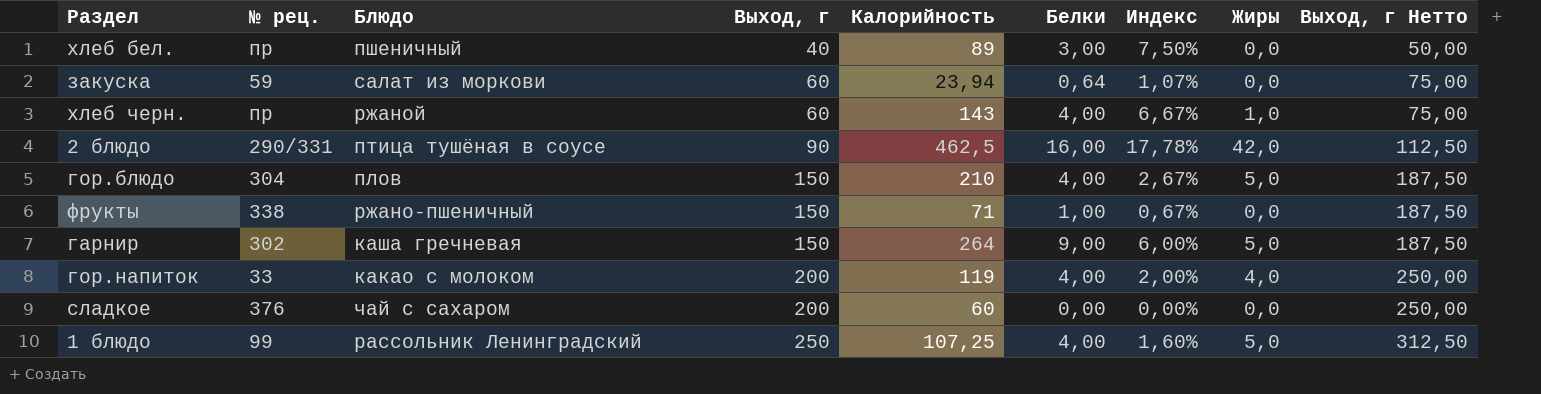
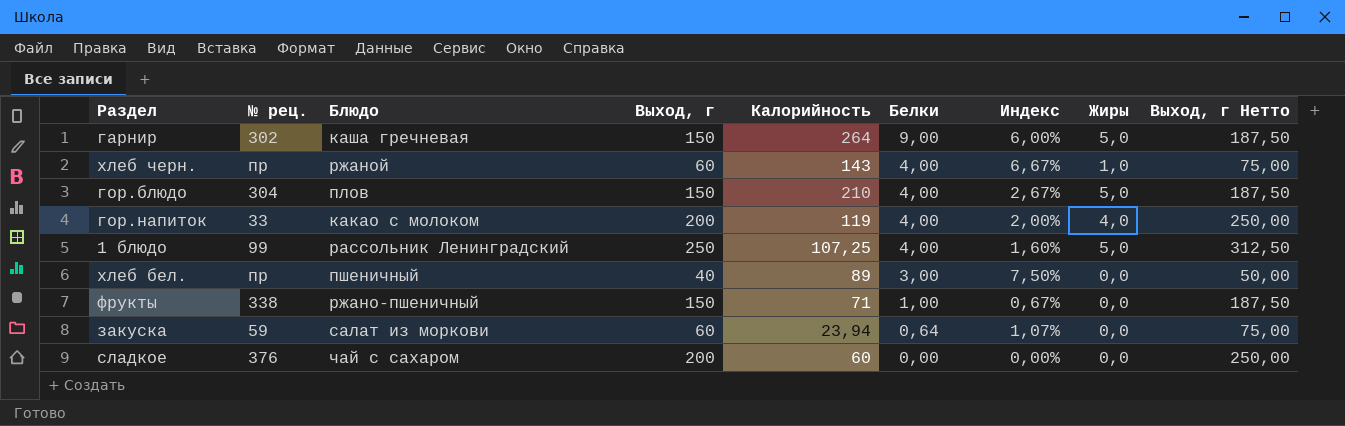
row order: Выход, г ascending -> Белки descending
row 2 блюдо: 290/331 | птица тушёная в соусе | 90 | 462,5 | 16,00 | 17,78% | 42,0 | 112,50 -> none

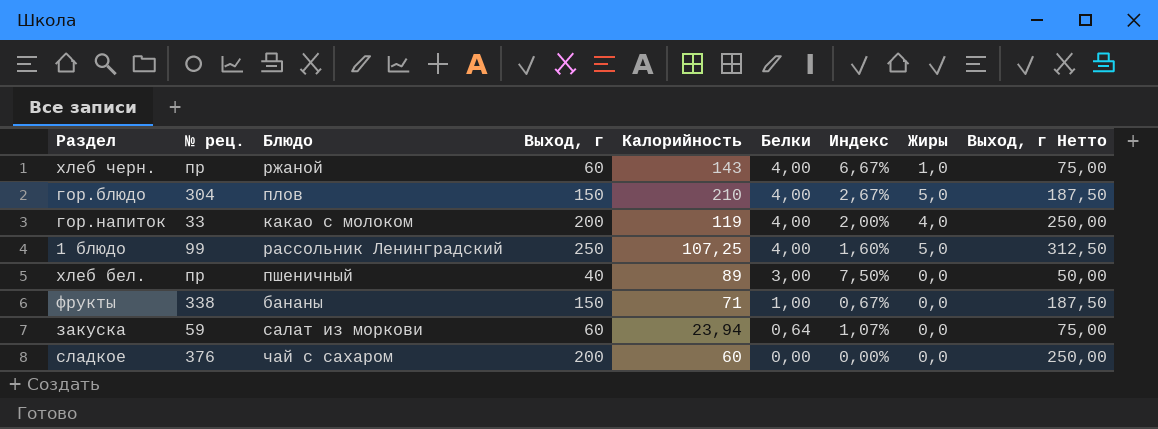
row гарнир: 302 | каша гречневая | 150 | 264 | 9,00 | 6,00% | 5,0 | 187,50 -> none
фрукты | Блюдо: ржано-пшеничный -> бананы

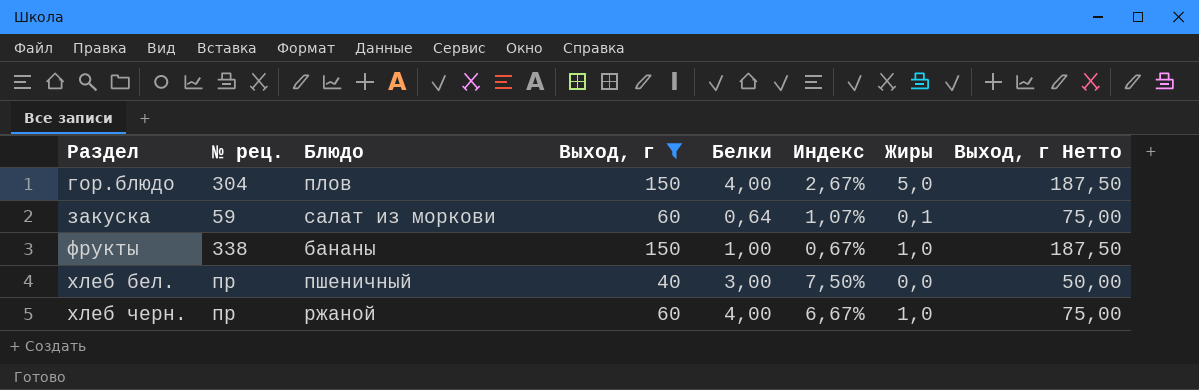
filter: none -> Выход, г <= 150
row order: Белки descending -> Раздел ascending
column Калорийность | position: 5 -> none
закуска | Жиры: 0,0 -> 0,1
фрукты | Жиры: 0,0 -> 1,0

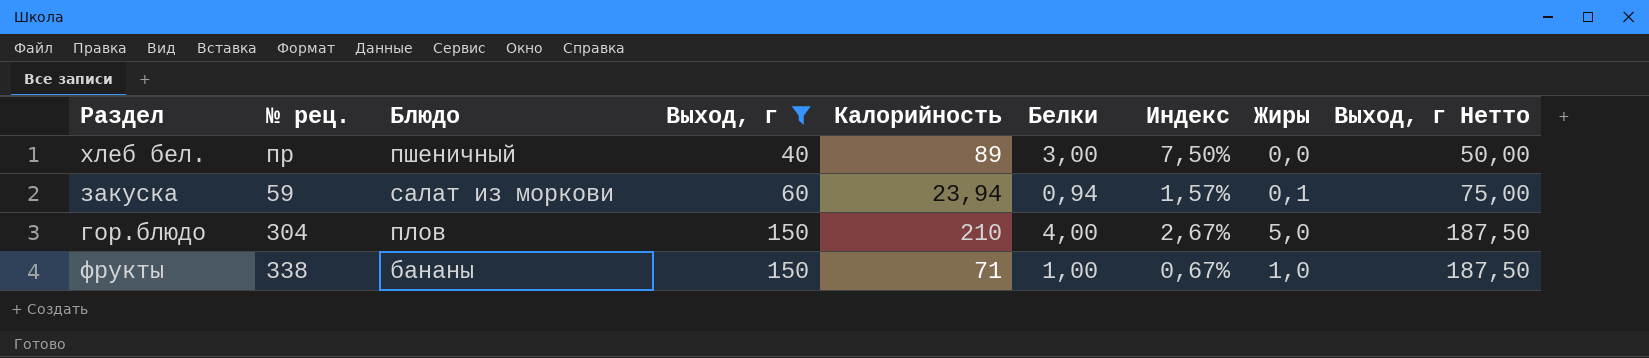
row order: Раздел ascending -> Выход, г ascending
column Калорийность | position: none -> 5
row хлеб черн.: пр | ржаной | 60 | 4,00 | 6,67% | 1,0 | 75,00 -> none
закуска | Белки: 0,64 -> 0,94
закуска | Индекс: 1,07% -> 1,57%

